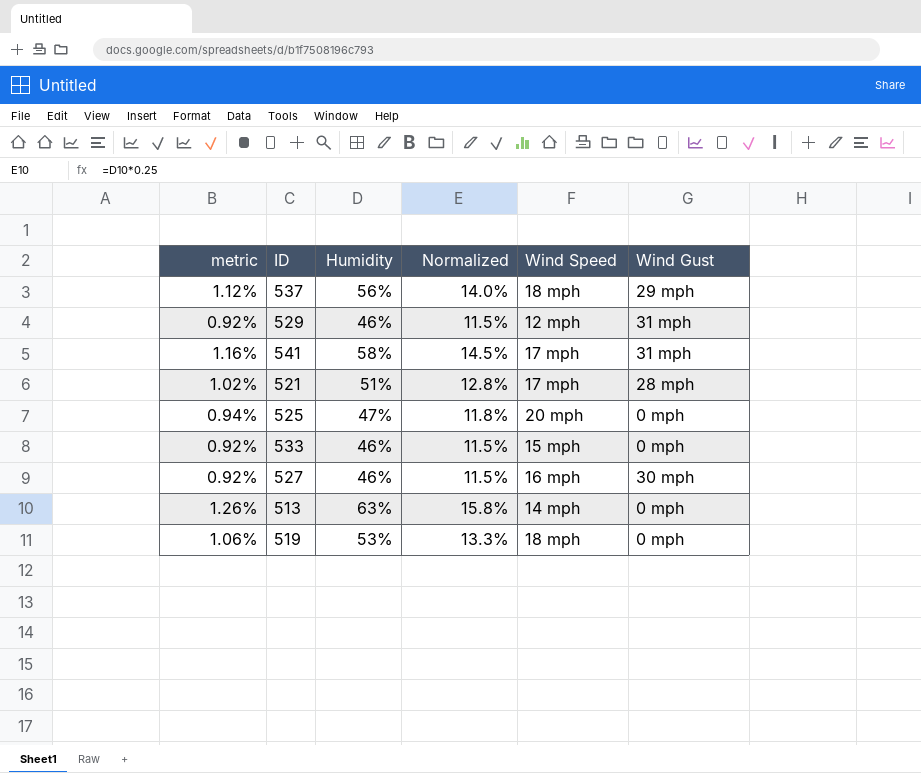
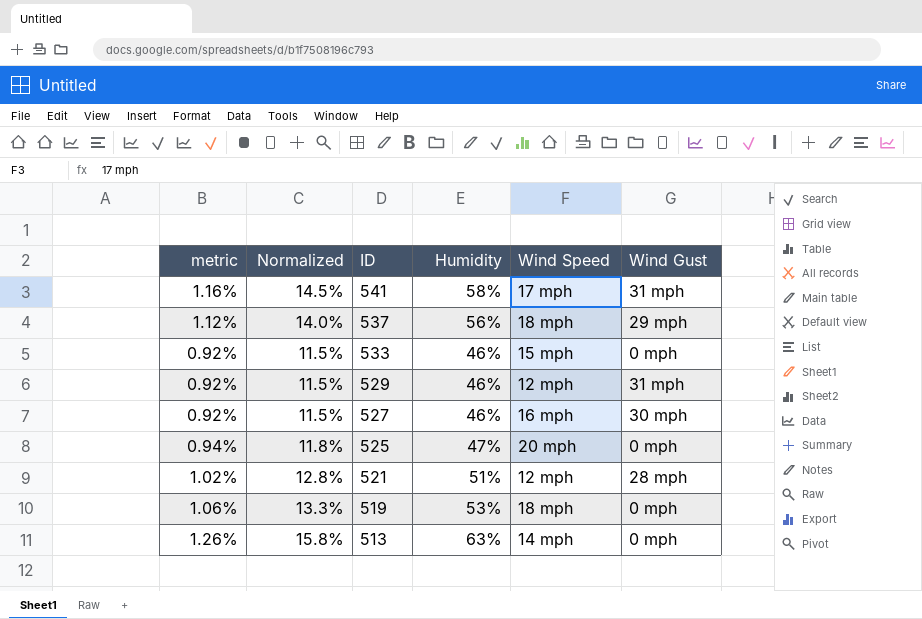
row order: none -> ID descending
column Normalized | position: 4 -> 2
521 | Wind Speed: 17 mph -> 12 mph

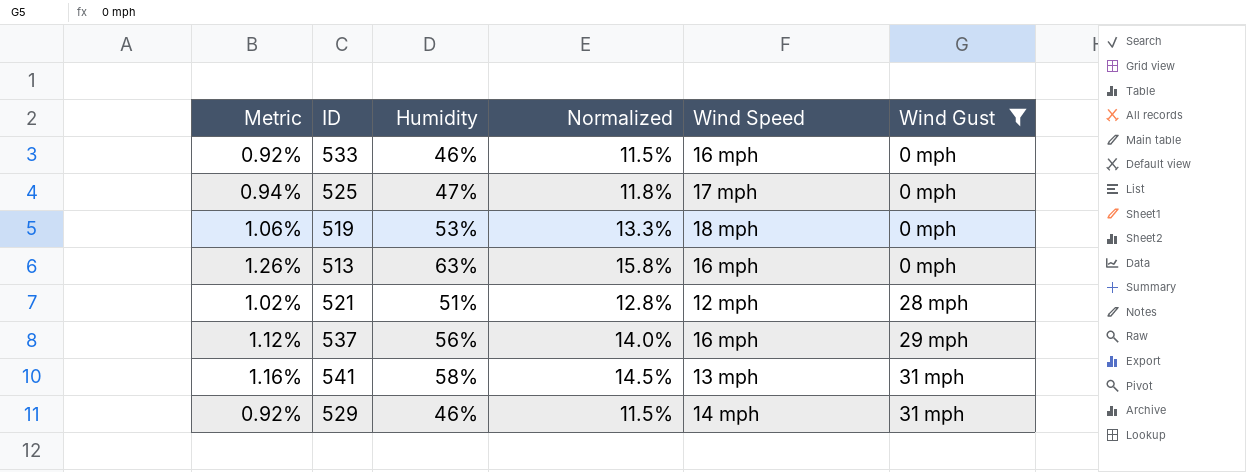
filter: none -> Wind Gust != 30 mph
row order: ID descending -> Wind Gust ascending
column name: metric -> Metric
column Normalized | position: 2 -> 4
533 | Wind Speed: 15 mph -> 16 mph
525 | Wind Speed: 20 mph -> 17 mph
513 | Wind Speed: 14 mph -> 16 mph
537 | Wind Speed: 18 mph -> 16 mph
541 | Wind Speed: 17 mph -> 13 mph
529 | Wind Speed: 12 mph -> 14 mph

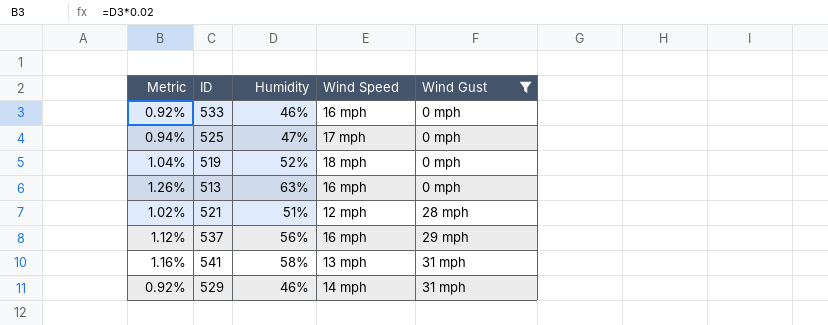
column Normalized | formula: [Humidity] * 0.25 -> none
519 | Metric: 1.06% -> 1.04%
519 | Humidity: 53% -> 52%

